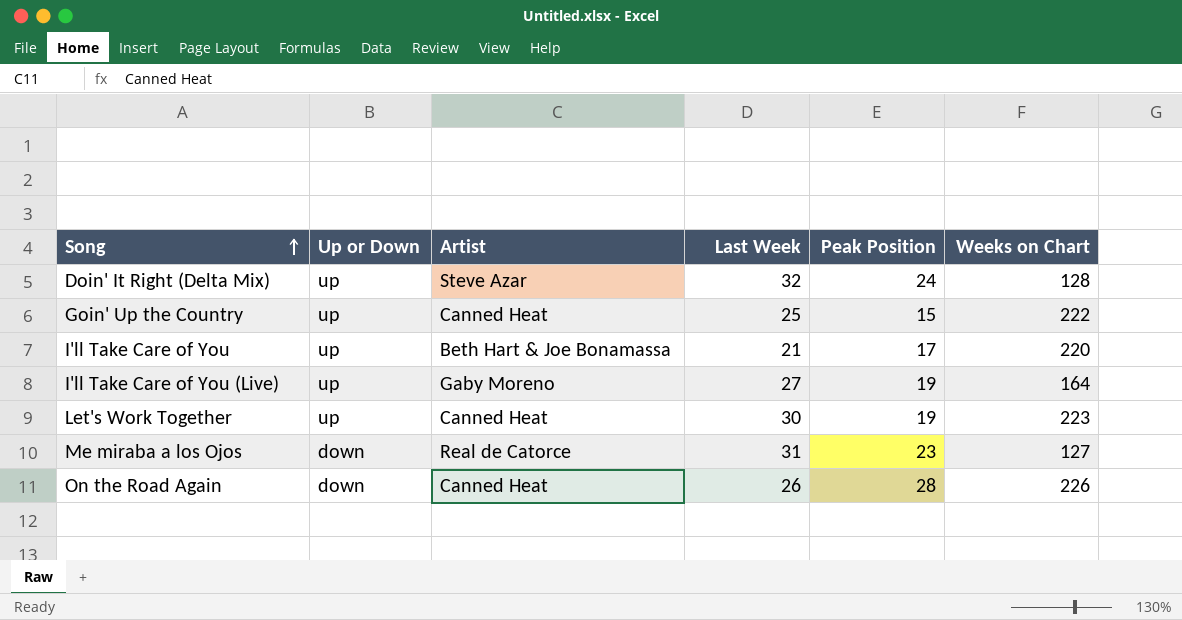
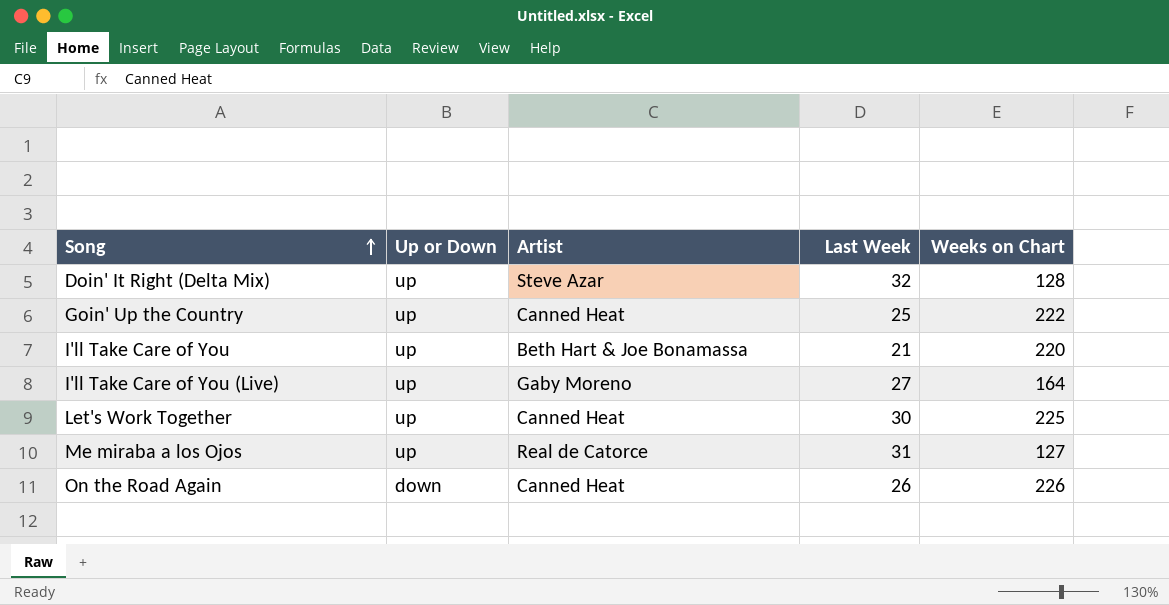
column Peak Position | position: 5 -> none
Let's Work Together | Weeks on Chart: 223 -> 225
Me miraba a los Ojos | Up or Down: down -> up

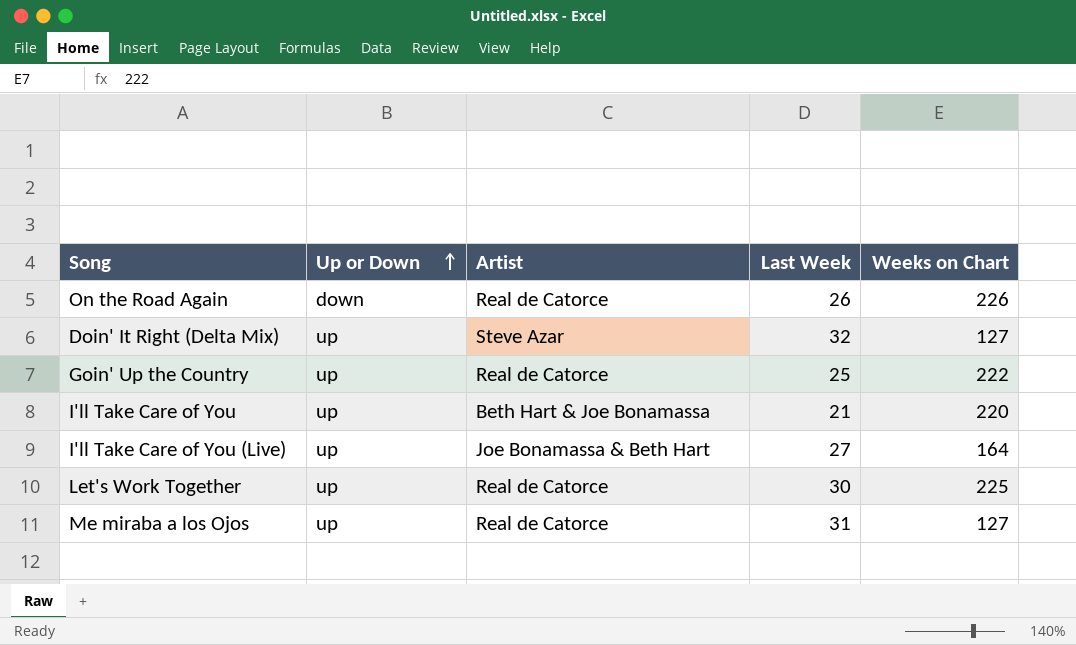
row order: Song ascending -> Up or Down ascending
On the Road Again | Artist: Canned Heat -> Real de Catorce
Doin' It Right (Delta Mix) | Weeks on Chart: 128 -> 127
Goin' Up the Country | Artist: Canned Heat -> Real de Catorce
I'll Take Care of You (Live) | Artist: Gaby Moreno -> Joe Bonamassa & Beth Hart
Let's Work Together | Artist: Canned Heat -> Real de Catorce

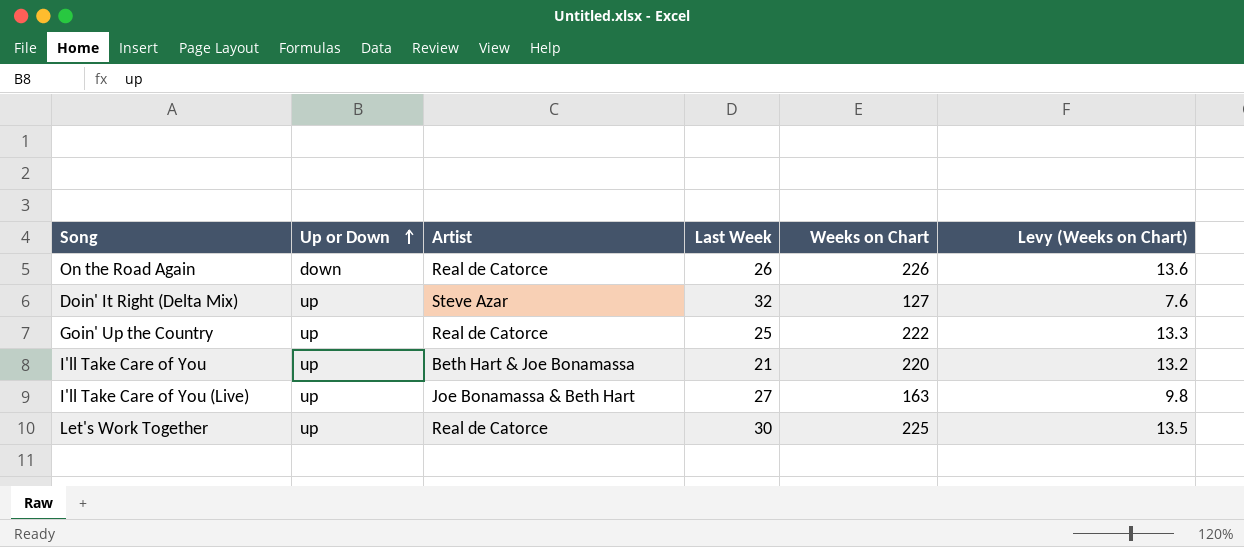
column Levy (Weeks on Chart) | formula: none -> [Weeks on Chart] * 0.06
row Me miraba a los Ojos: up | Real de Catorce | 31 | 127 -> none
I'll Take Care of You (Live) | Weeks on Chart: 164 -> 163

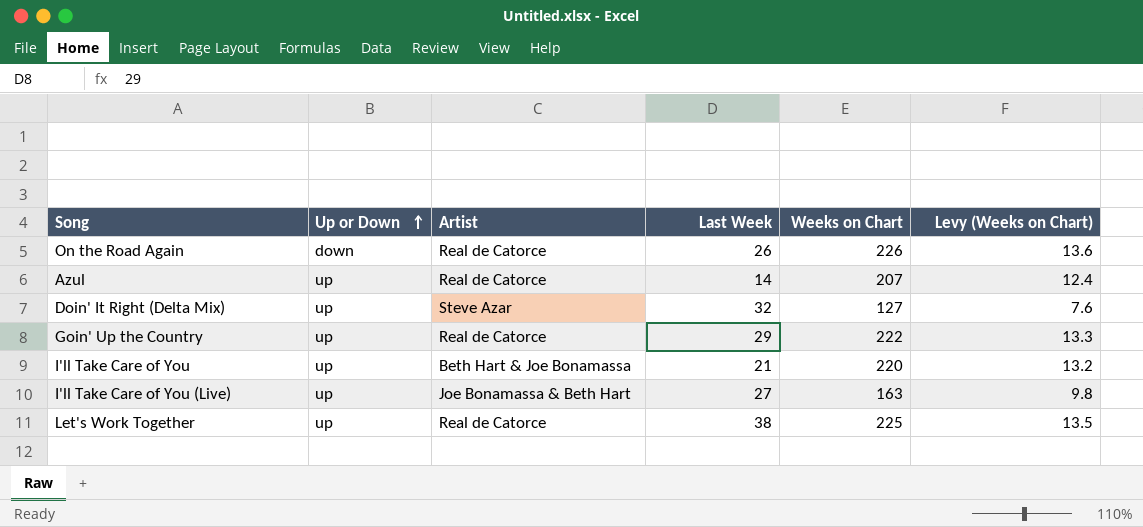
row Azul: none -> up | Real de Catorce | 14 | 207 | 12.4
Goin' Up the Country | Last Week: 25 -> 29
Let's Work Together | Last Week: 30 -> 38

